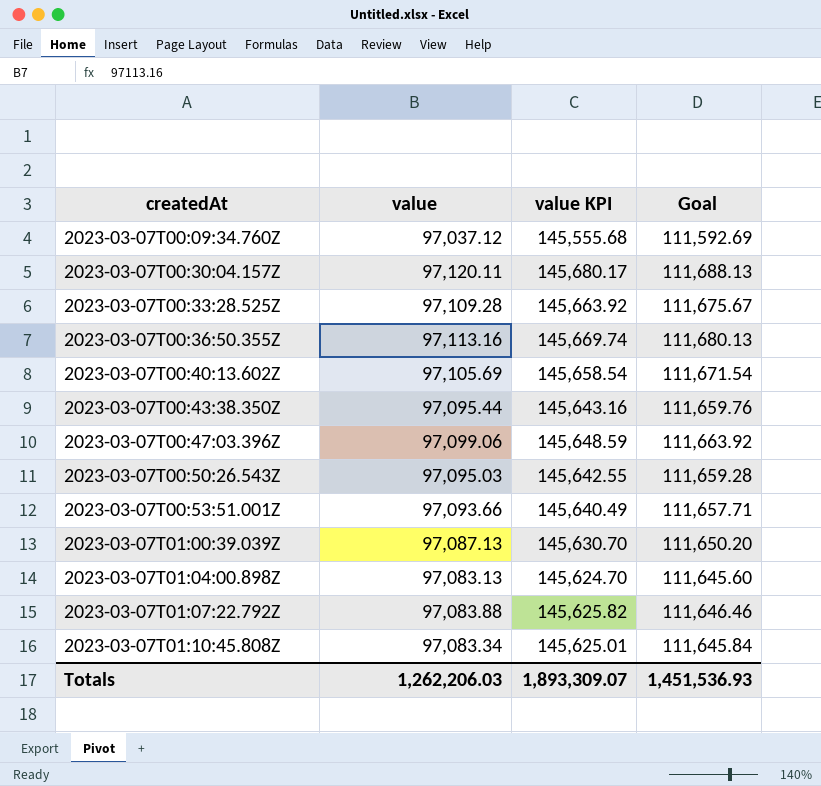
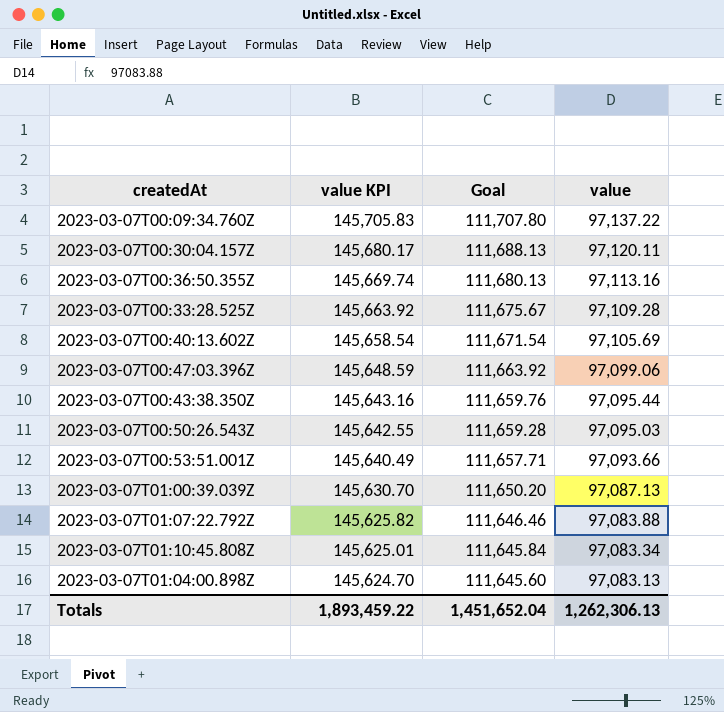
row order: createdAt ascending -> value KPI descending
column value | position: 2 -> 4
2023-03-07T00:09:34.760Z | value KPI: 145,555.68 -> 145,705.83
2023-03-07T00:09:34.760Z | Goal: 111,592.69 -> 111,707.80
2023-03-07T00:09:34.760Z | value: 97,037.12 -> 97,137.22
Totals | value KPI: 1,893,309.07 -> 1,893,459.22
Totals | Goal: 1,451,536.93 -> 1,451,652.04
Totals | value: 1,262,206.03 -> 1,262,306.13

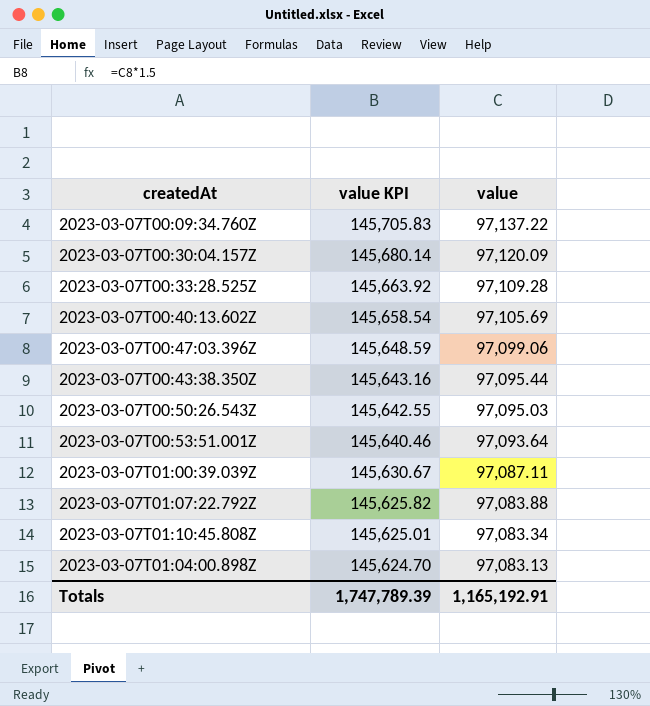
column Goal | formula: [value] * 1.15 -> none
row 2023-03-07T00:36:50.355Z: 145,669.74 | 111,680.13 | 97,113.16 -> none
2023-03-07T00:30:04.157Z | value KPI: 145,680.17 -> 145,680.14
2023-03-07T00:30:04.157Z | value: 97,120.11 -> 97,120.09
2023-03-07T00:53:51.001Z | value KPI: 145,640.49 -> 145,640.46
2023-03-07T00:53:51.001Z | value: 97,093.66 -> 97,093.64
2023-03-07T01:00:39.039Z | value KPI: 145,630.70 -> 145,630.67
2023-03-07T01:00:39.039Z | value: 97,087.13 -> 97,087.11
Totals | value KPI: 1,893,459.22 -> 1,747,789.39
Totals | value: 1,262,306.13 -> 1,165,192.91

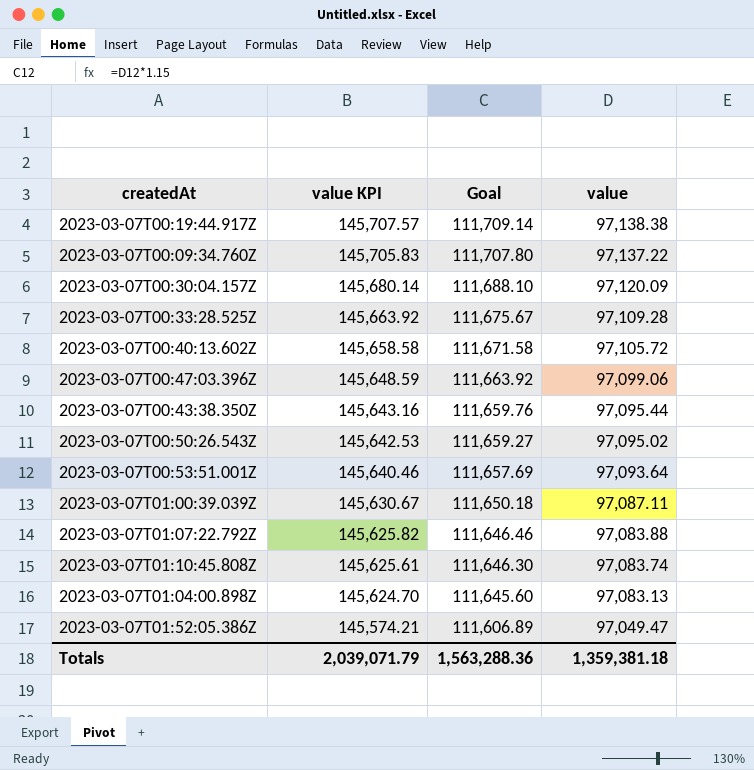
column Goal | formula: none -> [value] * 1.15
row 2023-03-07T00:19:44.917Z: none -> 145,707.57 | 111,709.14 | 97,138.38
2023-03-07T00:40:13.602Z | value KPI: 145,658.54 -> 145,658.58
2023-03-07T00:40:13.602Z | value: 97,105.69 -> 97,105.72
2023-03-07T00:50:26.543Z | value KPI: 145,642.55 -> 145,642.53
2023-03-07T00:50:26.543Z | value: 97,095.03 -> 97,095.02
2023-03-07T01:10:45.808Z | value KPI: 145,625.01 -> 145,625.61
2023-03-07T01:10:45.808Z | value: 97,083.34 -> 97,083.74
row 2023-03-07T01:52:05.386Z: none -> 145,574.21 | 111,606.89 | 97,049.47
Totals | value KPI: 1,747,789.39 -> 2,039,071.79
Totals | value: 1,165,192.91 -> 1,359,381.18

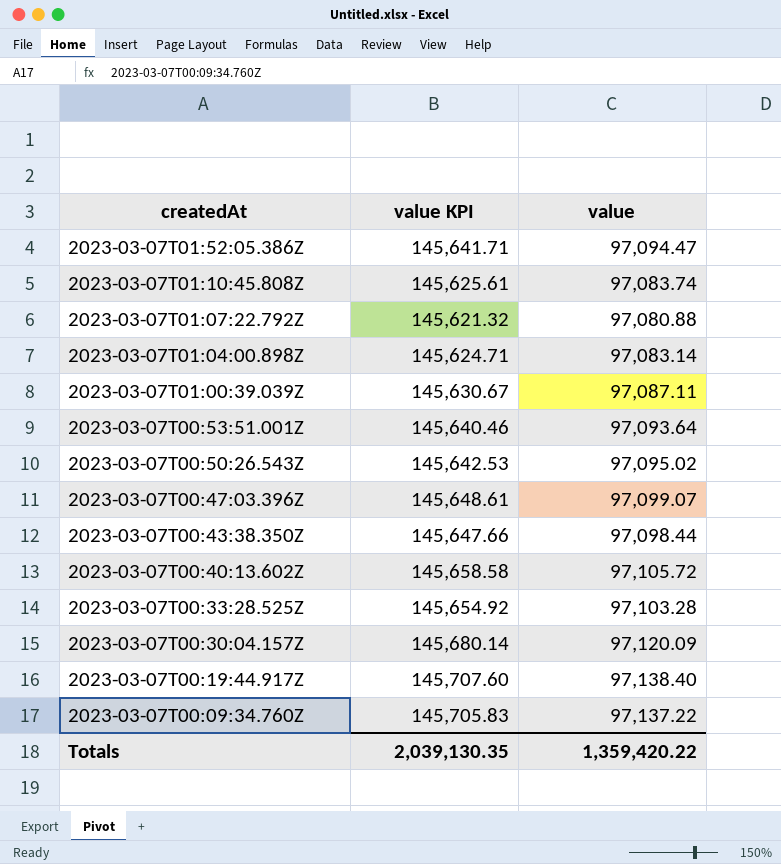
row order: value KPI descending -> createdAt descending
column Goal | formula: [value] * 1.15 -> none
2023-03-07T01:52:05.386Z | value KPI: 145,574.21 -> 145,641.71
2023-03-07T01:52:05.386Z | value: 97,049.47 -> 97,094.47
2023-03-07T01:07:22.792Z | value KPI: 145,625.82 -> 145,621.32
2023-03-07T01:07:22.792Z | value: 97,083.88 -> 97,080.88
2023-03-07T01:04:00.898Z | value KPI: 145,624.70 -> 145,624.71
2023-03-07T01:04:00.898Z | value: 97,083.13 -> 97,083.14
2023-03-07T00:47:03.396Z | value KPI: 145,648.59 -> 145,648.61
2023-03-07T00:47:03.396Z | value: 97,099.06 -> 97,099.07
2023-03-07T00:43:38.350Z | value KPI: 145,643.16 -> 145,647.66
2023-03-07T00:43:38.350Z | value: 97,095.44 -> 97,098.44
2023-03-07T00:33:28.525Z | value KPI: 145,663.92 -> 145,654.92
2023-03-07T00:33:28.525Z | value: 97,109.28 -> 97,103.28
2023-03-07T00:19:44.917Z | value KPI: 145,707.57 -> 145,707.60
2023-03-07T00:19:44.917Z | value: 97,138.38 -> 97,138.40
Totals | value KPI: 2,039,071.79 -> 2,039,130.35
Totals | value: 1,359,381.18 -> 1,359,420.22

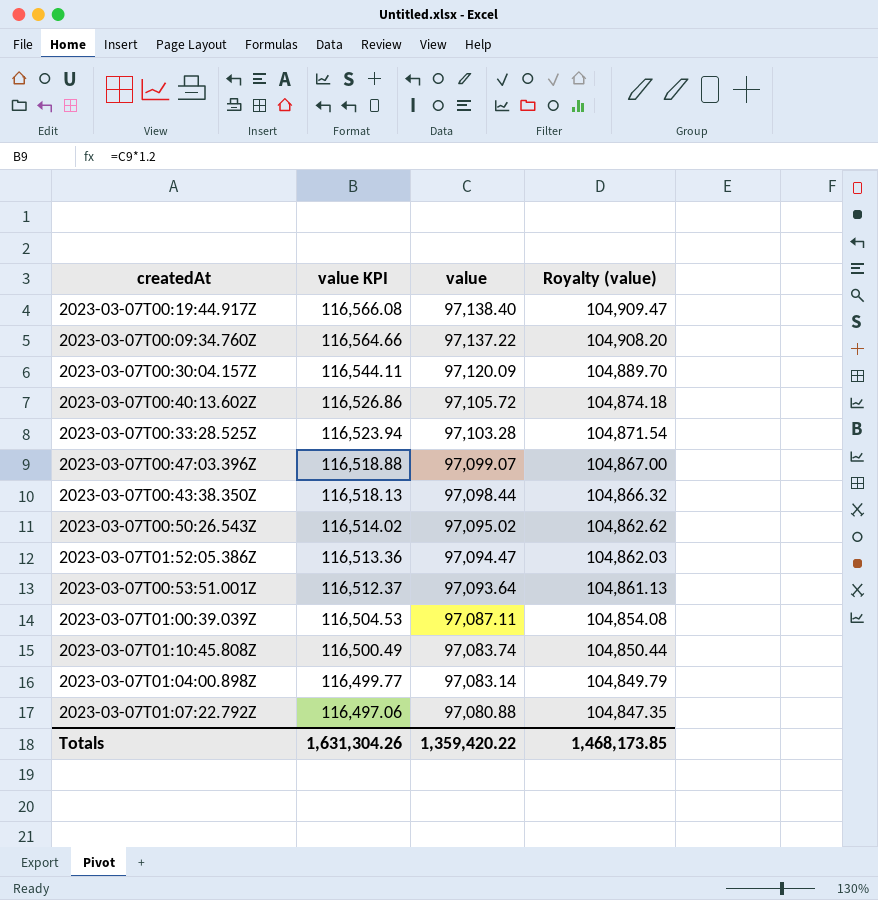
row order: createdAt descending -> value KPI descending
column value KPI | formula: [value] * 1.5 -> [value] * 1.2
column Royalty (value) | formula: none -> [value] * 1.08
Totals | value KPI: 2,039,130.35 -> 1,631,304.26

